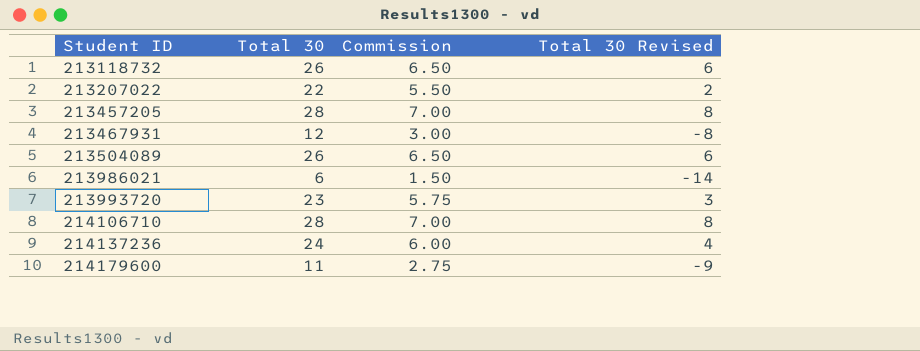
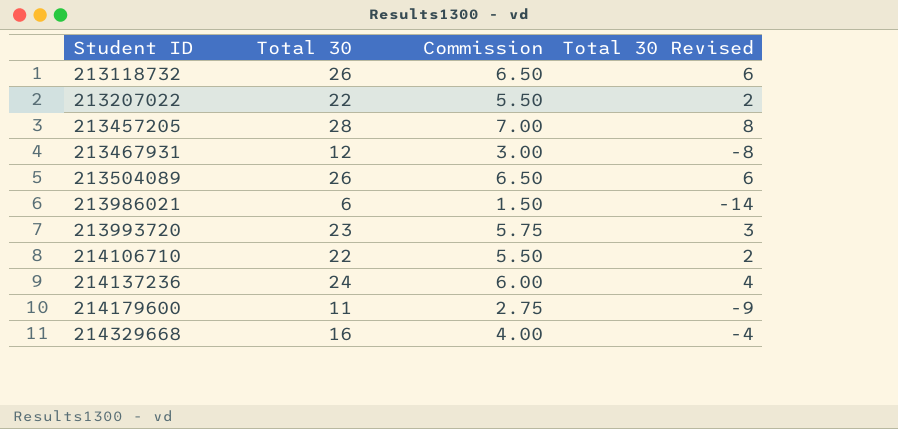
214106710 | Total 30: 28 -> 22
214106710 | Commission: 7.00 -> 5.50
214106710 | Total 30 Revised: 8 -> 2
row 214329668: none -> 16 | 4.00 | -4

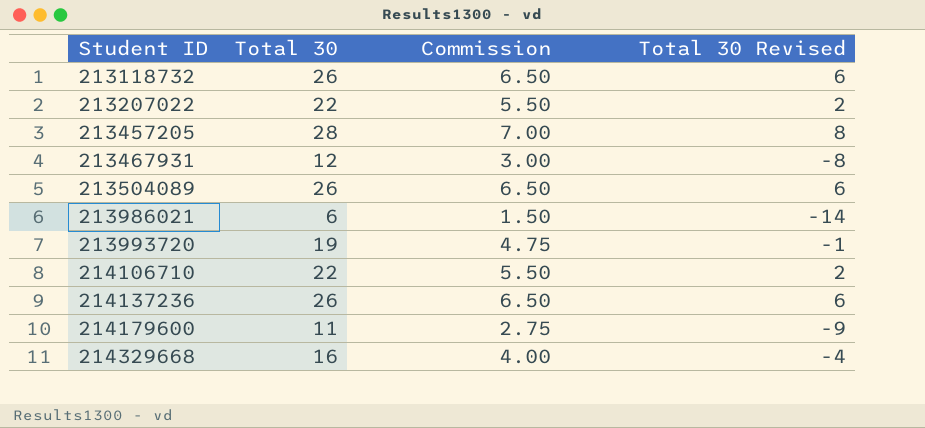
213993720 | Total 30: 23 -> 19
213993720 | Commission: 5.75 -> 4.75
213993720 | Total 30 Revised: 3 -> -1
214137236 | Total 30: 24 -> 26
214137236 | Commission: 6.00 -> 6.50
214137236 | Total 30 Revised: 4 -> 6

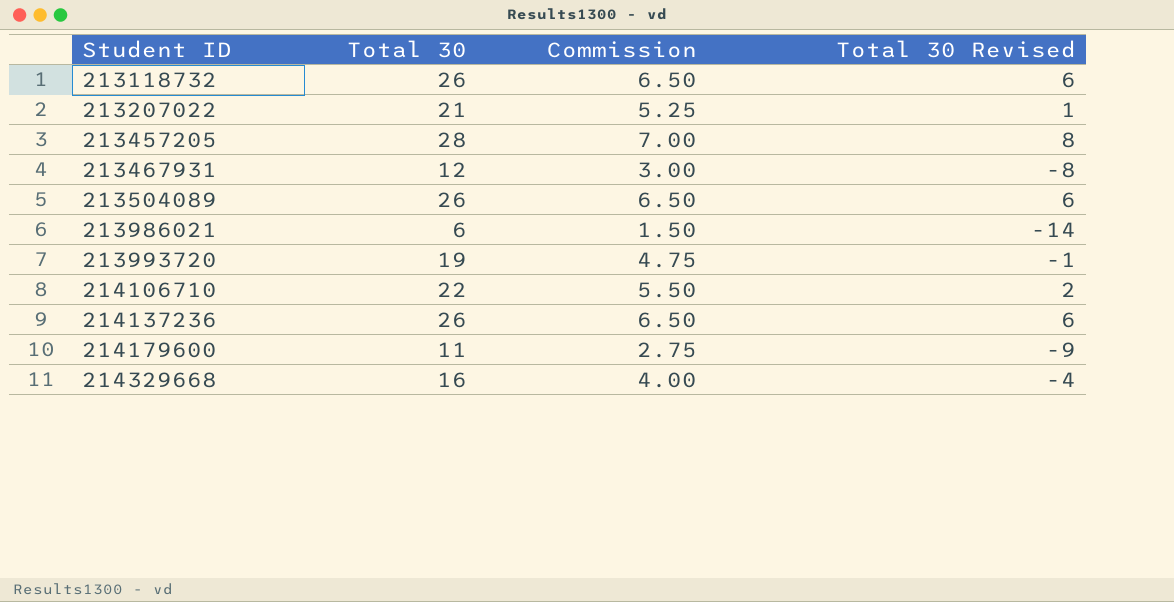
213207022 | Total 30: 22 -> 21
213207022 | Commission: 5.50 -> 5.25
213207022 | Total 30 Revised: 2 -> 1

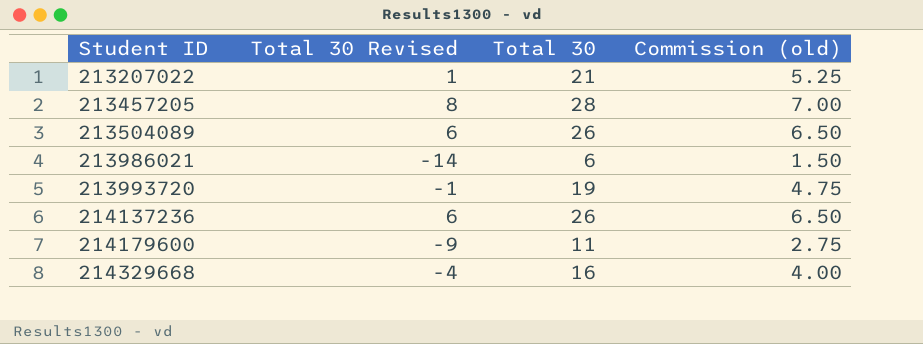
column Total 30 Revised | position: 4 -> 2
column name: Commission -> Commission (old)
row 213118732: 26 | 6.50 | 6 -> none
row 213467931: 12 | 3.00 | -8 -> none
row 214106710: 22 | 5.50 | 2 -> none

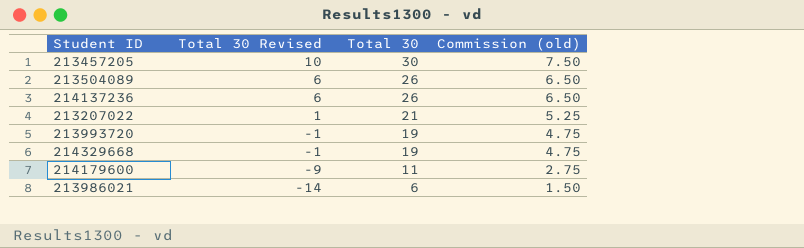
row order: Student ID ascending -> Total 30 Revised descending
213457205 | Total 30 Revised: 8 -> 10
213457205 | Total 30: 28 -> 30
213457205 | Commission (old): 7.00 -> 7.50
214329668 | Total 30 Revised: -4 -> -1
214329668 | Total 30: 16 -> 19
214329668 | Commission (old): 4.00 -> 4.75

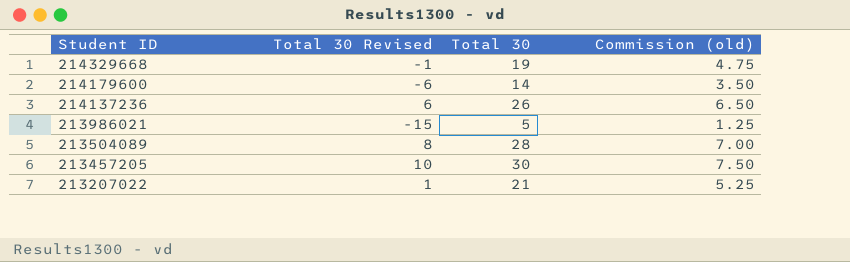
row order: Total 30 Revised descending -> Student ID descending
row 213993720: -1 | 19 | 4.75 -> none
214179600 | Total 30 Revised: -9 -> -6
214179600 | Total 30: 11 -> 14
214179600 | Commission (old): 2.75 -> 3.50
213986021 | Total 30 Revised: -14 -> -15
213986021 | Total 30: 6 -> 5
213986021 | Commission (old): 1.50 -> 1.25
213504089 | Total 30 Revised: 6 -> 8
213504089 | Total 30: 26 -> 28
213504089 | Commission (old): 6.50 -> 7.00

